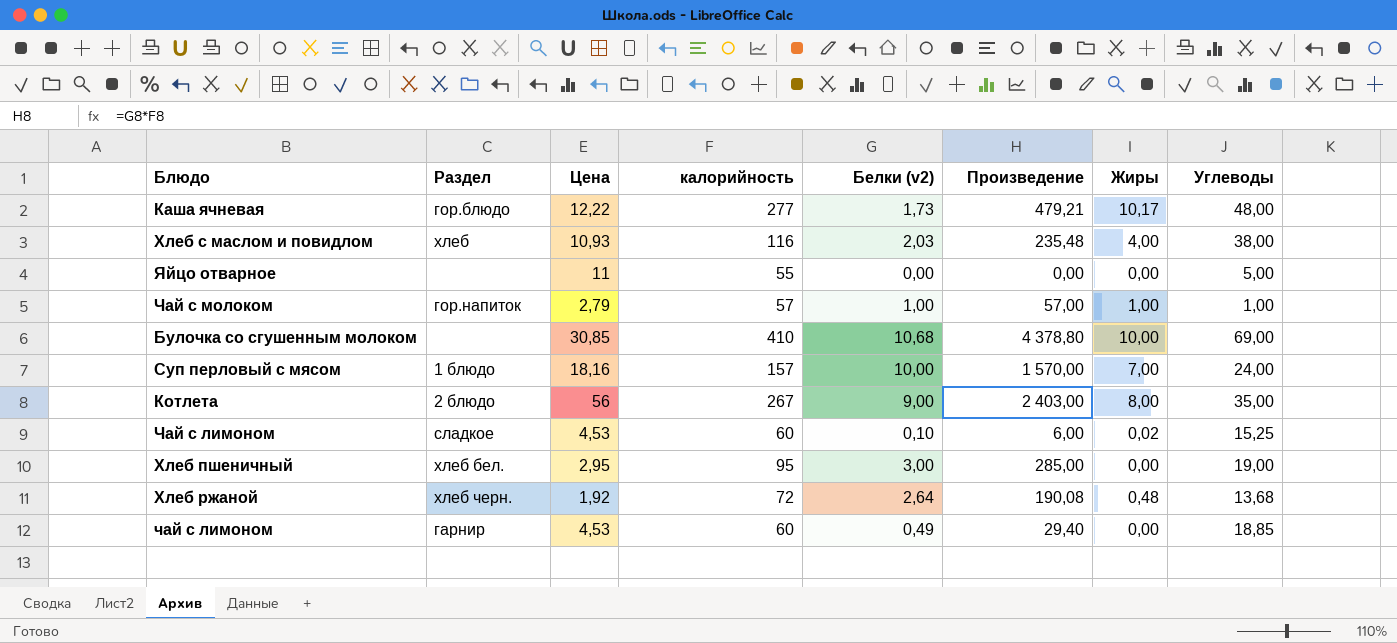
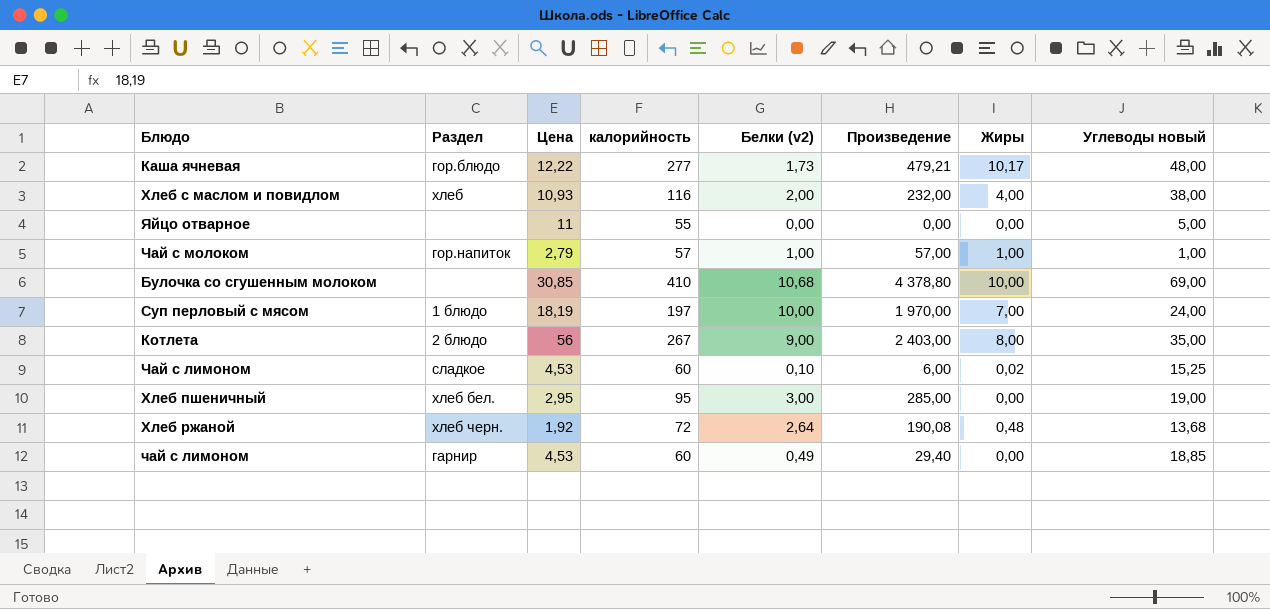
column name: Углеводы -> Углеводы новый
Хлеб с маслом и повидлом | Белки (v2): 2,03 -> 2,00
Хлеб с маслом и повидлом | Произведение: 235,48 -> 232,00
Суп перловый с мясом | Цена: 18,16 -> 18,19
Суп перловый с мясом | калорийность: 157 -> 197
Суп перловый с мясом | Произведение: 1 570,00 -> 1 970,00

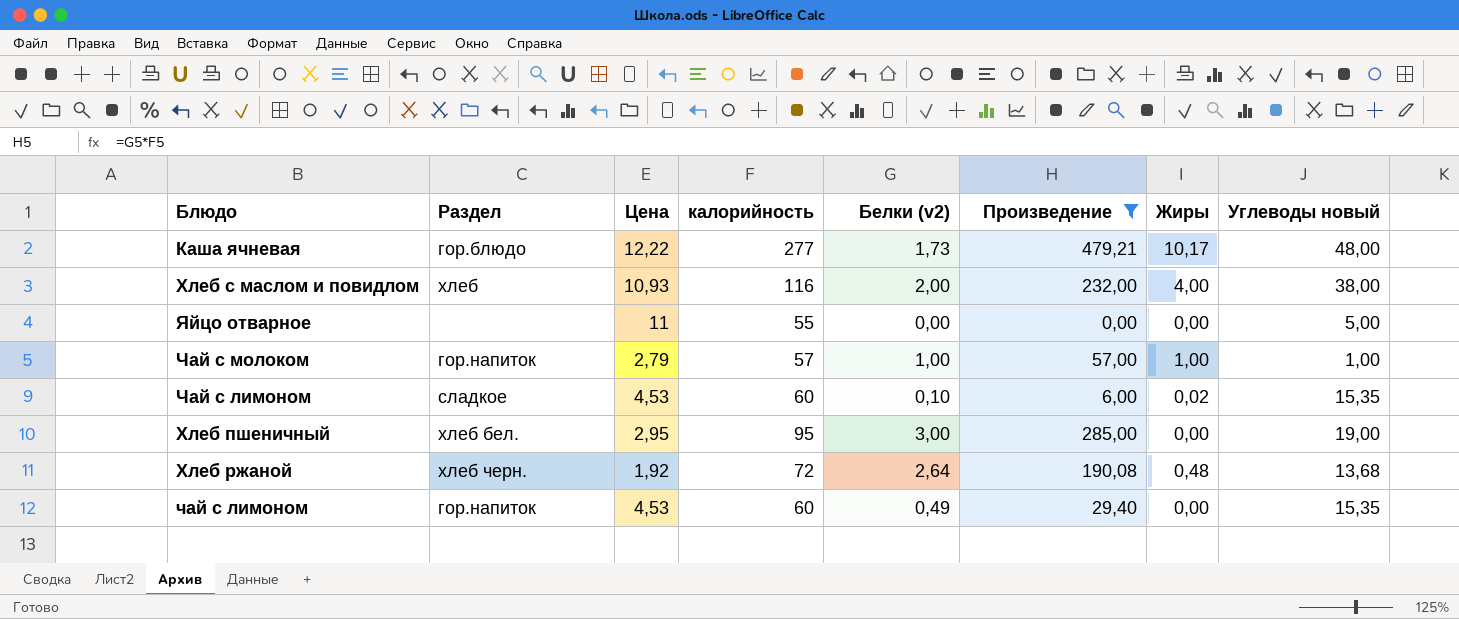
filter: none -> Произведение <= 479,21
Чай с лимоном | Углеводы новый: 15,25 -> 15,35
чай с лимоном | Раздел: гарнир -> гор.напиток
чай с лимоном | Углеводы новый: 18,85 -> 15,35

